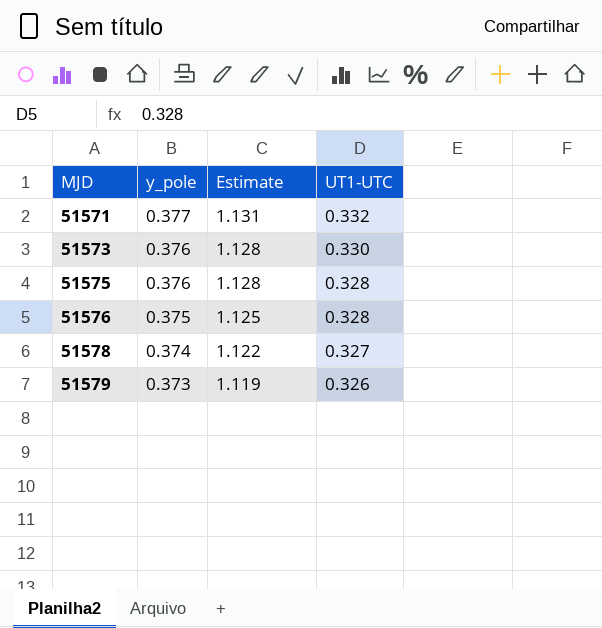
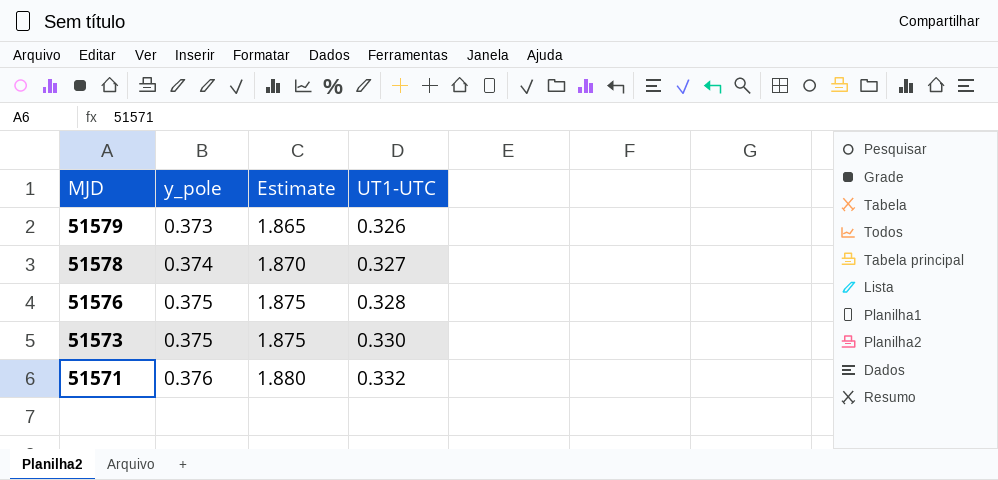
row order: MJD ascending -> MJD descending
column Estimate | formula: [y_pole] * 3 -> [y_pole] * 5
row 51575: 0.376 | 1.128 | 0.328 -> none
51573 | y_pole: 0.376 -> 0.375
51571 | y_pole: 0.377 -> 0.376

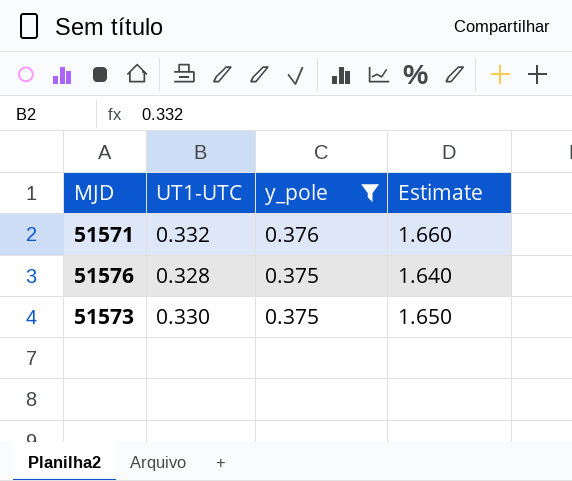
filter: none -> y_pole >= 0.375
row order: MJD descending -> y_pole descending
column UT1-UTC | position: 4 -> 2
column Estimate | formula: [y_pole] * 5 -> [UT1-UTC] * 5

